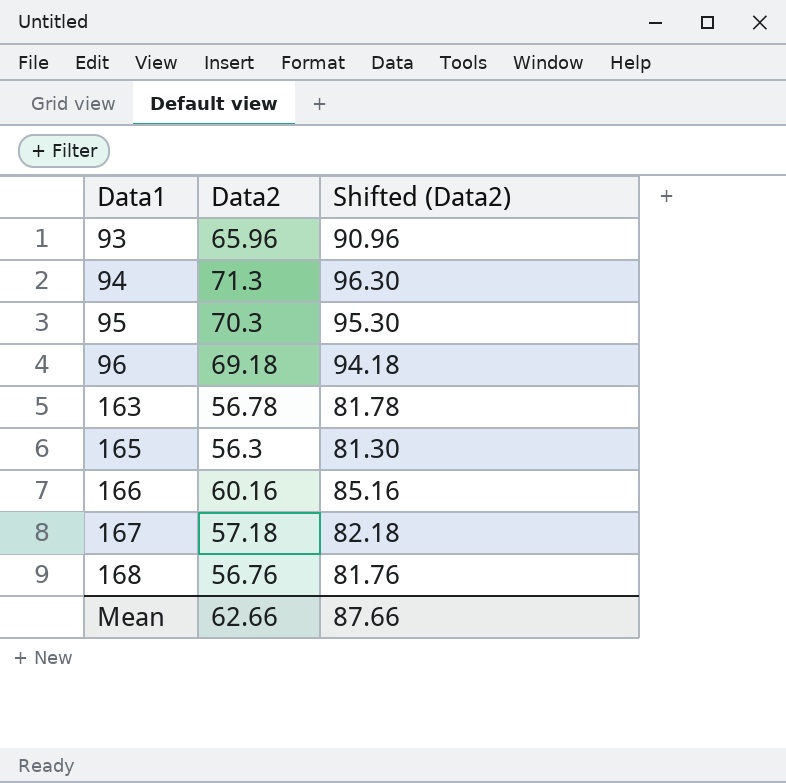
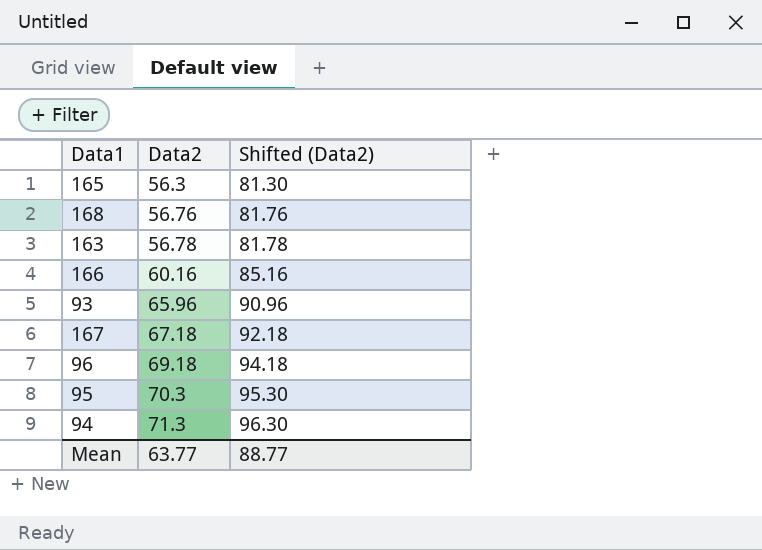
row order: Data1 ascending -> Data2 ascending
167 | Data2: 57.18 -> 67.18
167 | Shifted (Data2): 82.18 -> 92.18
Mean | Data2: 62.66 -> 63.77
Mean | Shifted (Data2): 87.66 -> 88.77

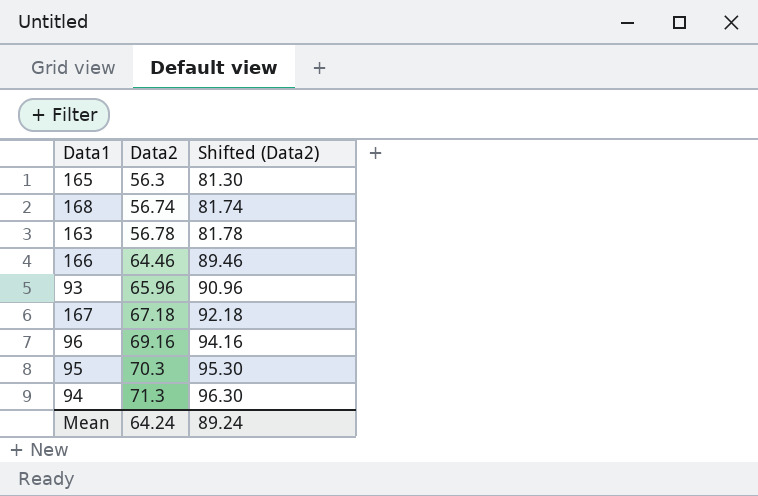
168 | Data2: 56.76 -> 56.74
168 | Shifted (Data2): 81.76 -> 81.74
166 | Data2: 60.16 -> 64.46
166 | Shifted (Data2): 85.16 -> 89.46
96 | Data2: 69.18 -> 69.16
96 | Shifted (Data2): 94.18 -> 94.16
Mean | Data2: 63.77 -> 64.24
Mean | Shifted (Data2): 88.77 -> 89.24

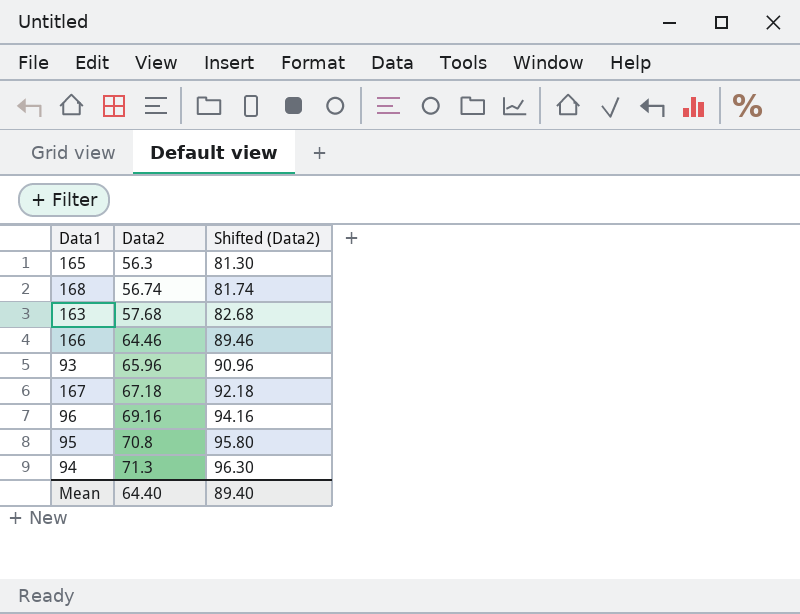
163 | Data2: 56.78 -> 57.68
163 | Shifted (Data2): 81.78 -> 82.68
95 | Data2: 70.3 -> 70.8
95 | Shifted (Data2): 95.30 -> 95.80
Mean | Data2: 64.24 -> 64.40
Mean | Shifted (Data2): 89.24 -> 89.40

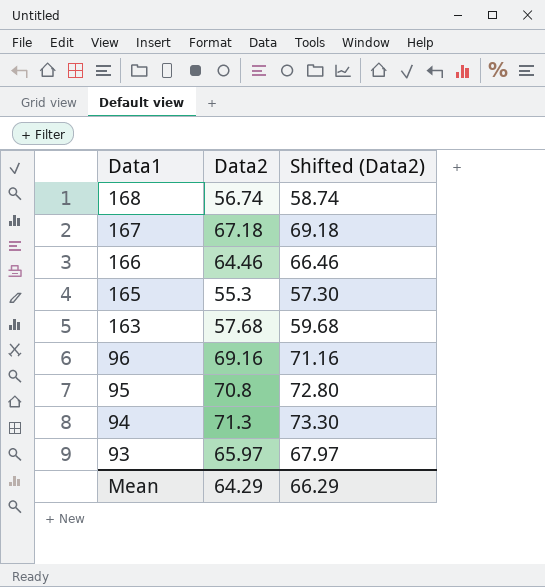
row order: Data2 ascending -> Data1 descending
column Shifted (Data2) | formula: [Data2] + 25 -> [Data2] + 2
165 | Data2: 56.3 -> 55.3
93 | Data2: 65.96 -> 65.97
Mean | Data2: 64.40 -> 64.29
Mean | Shifted (Data2): 89.40 -> 66.29

